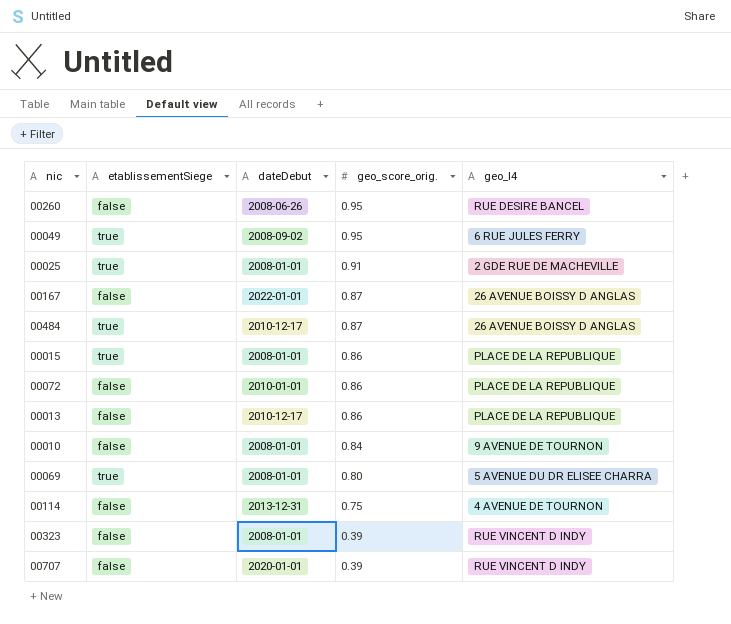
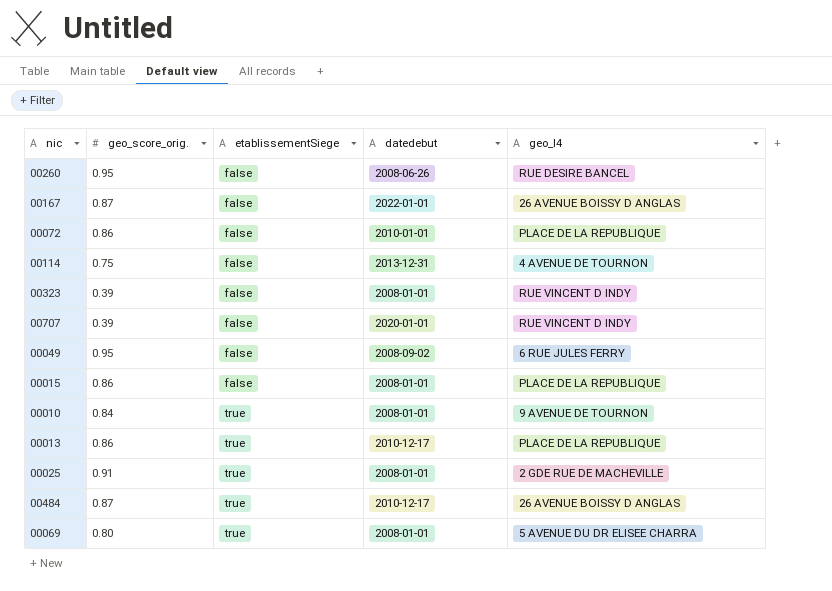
row order: geo_score_orig. descending -> etablissementSiege ascending
column geo_score_orig. | position: 4 -> 2
column name: dateDebut -> datedebut
00049 | etablissementSiege: true -> false
00015 | etablissementSiege: true -> false
00010 | etablissementSiege: false -> true
00013 | etablissementSiege: false -> true

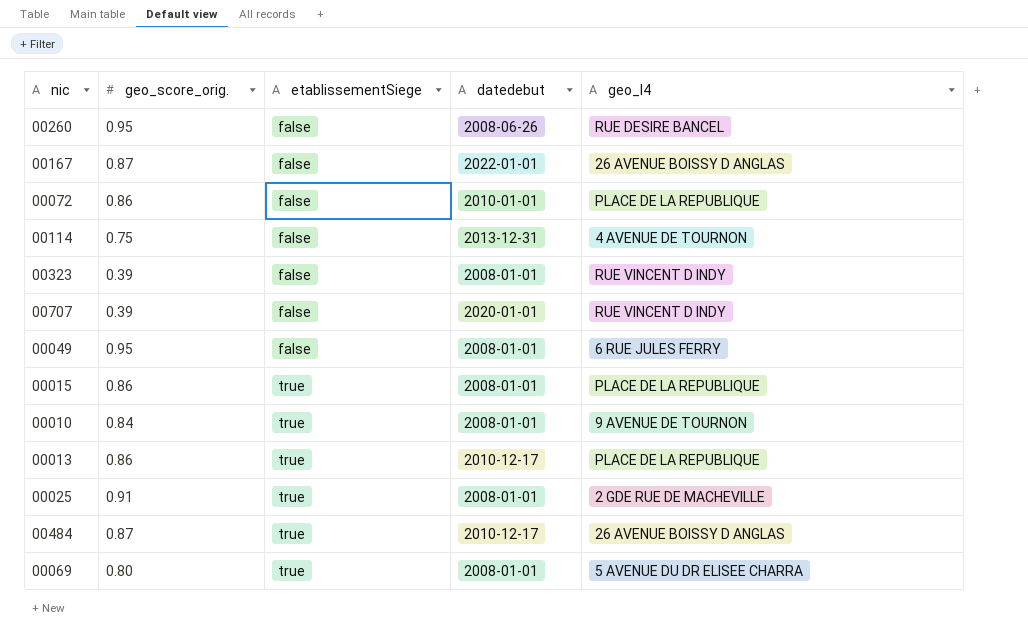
00049 | datedebut: 2008-09-02 -> 2008-01-01
00015 | etablissementSiege: false -> true

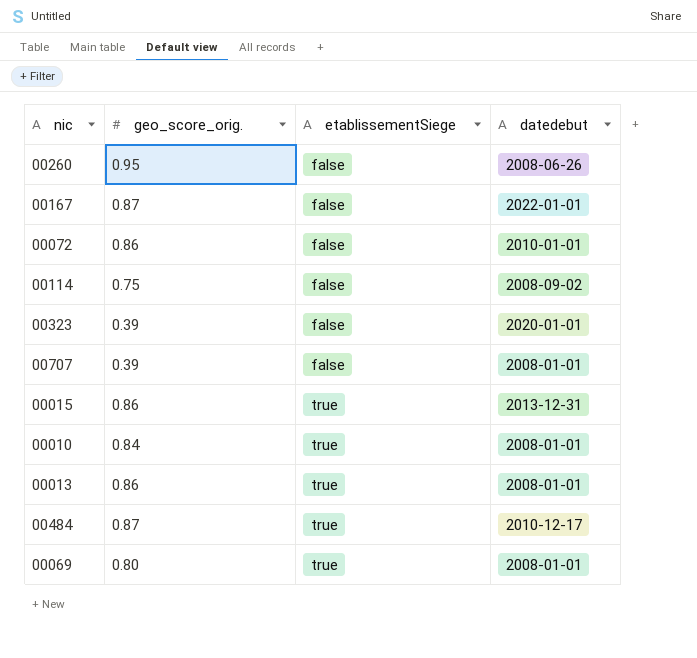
column geo_l4 | position: 5 -> none
row 00049: 0.95 | false | 2008-01-01 | 6 RUE JULES FERRY -> none
row 00025: 0.91 | true | 2008-01-01 | 2 GDE RUE DE MACHEVILLE -> none
00114 | datedebut: 2013-12-31 -> 2008-09-02
00323 | datedebut: 2008-01-01 -> 2020-01-01
00707 | datedebut: 2020-01-01 -> 2008-01-01
00015 | datedebut: 2008-01-01 -> 2013-12-31
00013 | datedebut: 2010-12-17 -> 2008-01-01

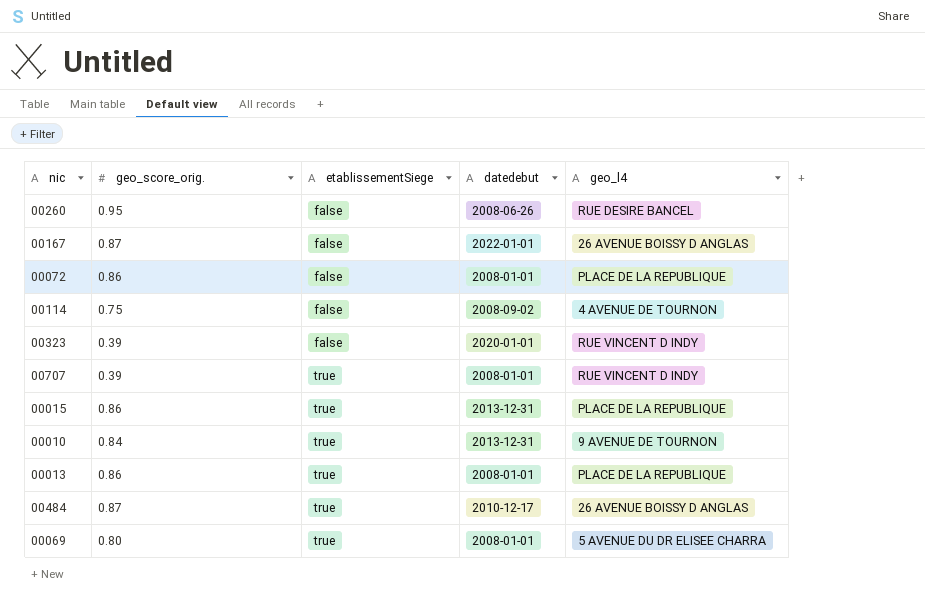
column geo_l4 | position: none -> 5
00072 | datedebut: 2010-01-01 -> 2008-01-01
00707 | etablissementSiege: false -> true
00010 | datedebut: 2008-01-01 -> 2013-12-31

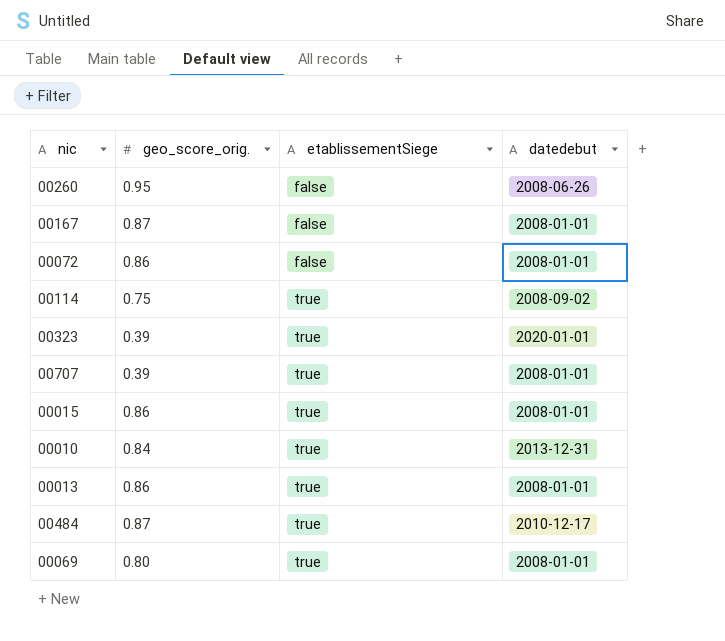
column geo_l4 | position: 5 -> none
00167 | datedebut: 2022-01-01 -> 2008-01-01
00114 | etablissementSiege: false -> true
00323 | etablissementSiege: false -> true
00015 | datedebut: 2013-12-31 -> 2008-01-01

